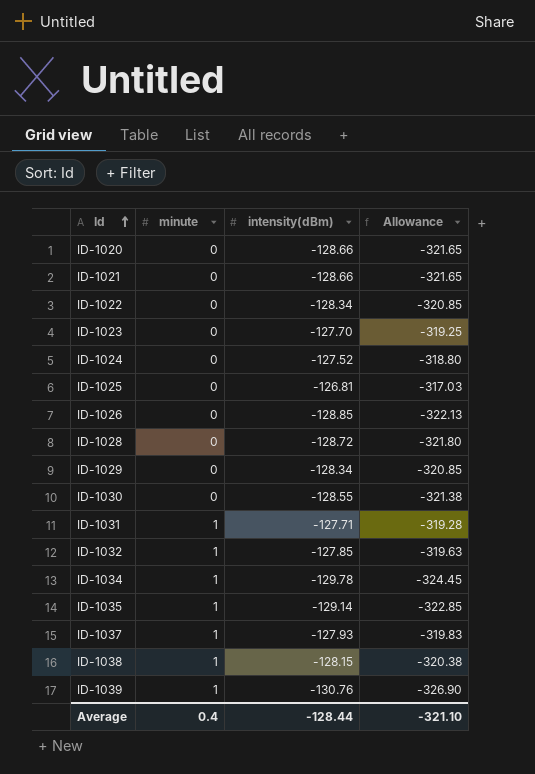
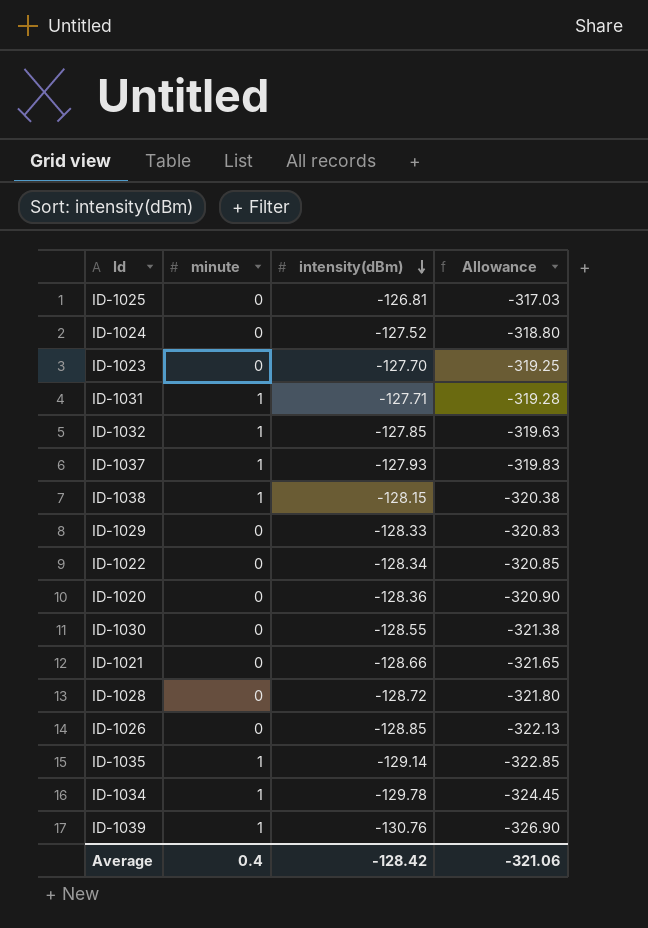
row order: Id ascending -> intensity(dBm) descending
ID-1029 | intensity(dBm): -128.34 -> -128.33
ID-1029 | Allowance: -320.85 -> -320.83
ID-1020 | intensity(dBm): -128.66 -> -128.36
ID-1020 | Allowance: -321.65 -> -320.90
Average | intensity(dBm): -128.44 -> -128.42
Average | Allowance: -321.10 -> -321.06

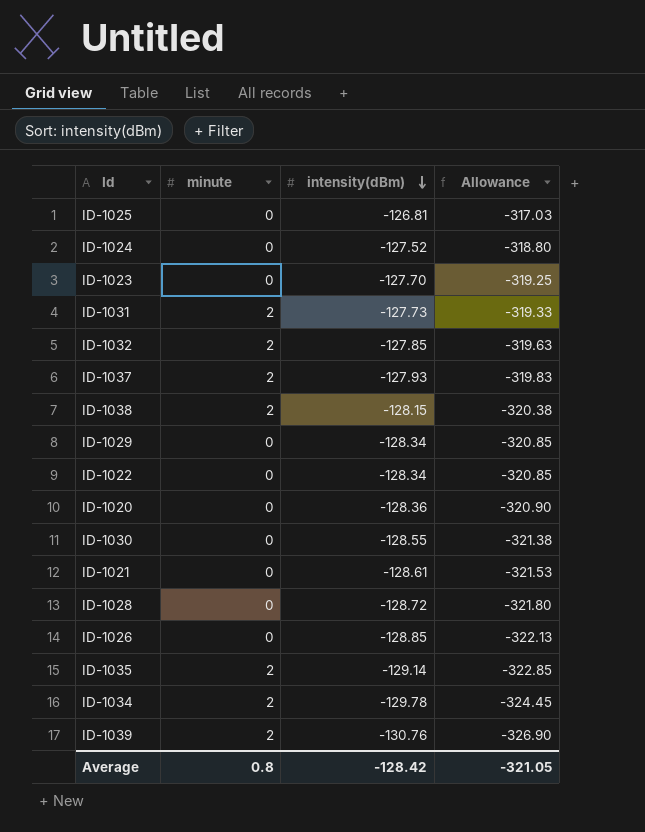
ID-1031 | minute: 1 -> 2
ID-1031 | intensity(dBm): -127.71 -> -127.73
ID-1031 | Allowance: -319.28 -> -319.33
ID-1032 | minute: 1 -> 2
ID-1037 | minute: 1 -> 2
ID-1038 | minute: 1 -> 2
ID-1029 | intensity(dBm): -128.33 -> -128.34
ID-1029 | Allowance: -320.83 -> -320.85
ID-1021 | intensity(dBm): -128.66 -> -128.61
ID-1021 | Allowance: -321.65 -> -321.53
ID-1035 | minute: 1 -> 2
ID-1034 | minute: 1 -> 2
ID-1039 | minute: 1 -> 2
Average | minute: 0.4 -> 0.8
Average | Allowance: -321.06 -> -321.05

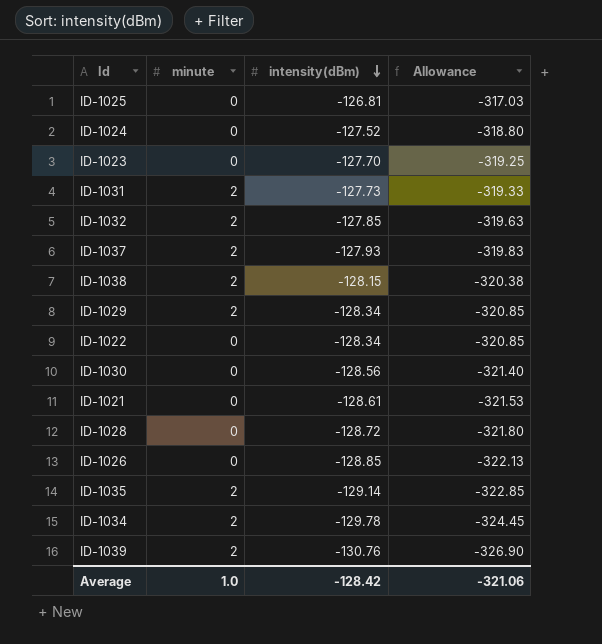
row ID-1020: 0 | -128.36 | -320.90 -> none
ID-1029 | minute: 0 -> 2
ID-1030 | intensity(dBm): -128.55 -> -128.56
ID-1030 | Allowance: -321.38 -> -321.40
Average | minute: 0.8 -> 1.0
Average | Allowance: -321.05 -> -321.06

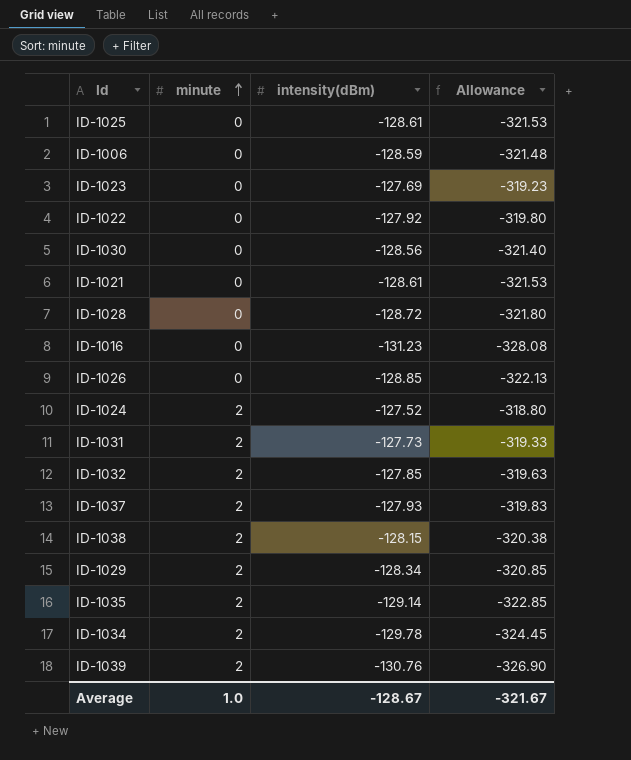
row order: intensity(dBm) descending -> minute ascending
ID-1025 | intensity(dBm): -126.81 -> -128.61
ID-1025 | Allowance: -317.03 -> -321.53
row ID-1006: none -> 0 | -128.59 | -321.48
ID-1023 | intensity(dBm): -127.70 -> -127.69
ID-1023 | Allowance: -319.25 -> -319.23
ID-1022 | intensity(dBm): -128.34 -> -127.92
ID-1022 | Allowance: -320.85 -> -319.80
row ID-1016: none -> 0 | -131.23 | -328.08
ID-1024 | minute: 0 -> 2
Average | intensity(dBm): -128.42 -> -128.67
Average | Allowance: -321.06 -> -321.67

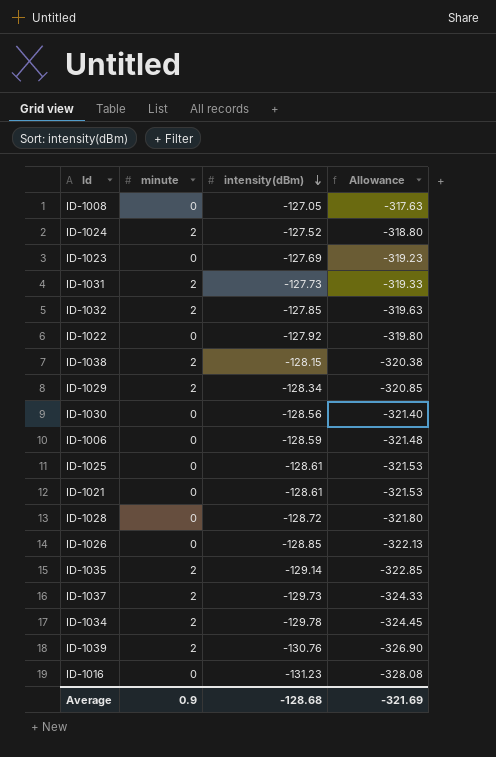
row order: minute ascending -> intensity(dBm) descending
row ID-1008: none -> 0 | -127.05 | -317.63
ID-1037 | intensity(dBm): -127.93 -> -129.73
ID-1037 | Allowance: -319.83 -> -324.33
Average | minute: 1.0 -> 0.9
Average | intensity(dBm): -128.67 -> -128.68
Average | Allowance: -321.67 -> -321.69

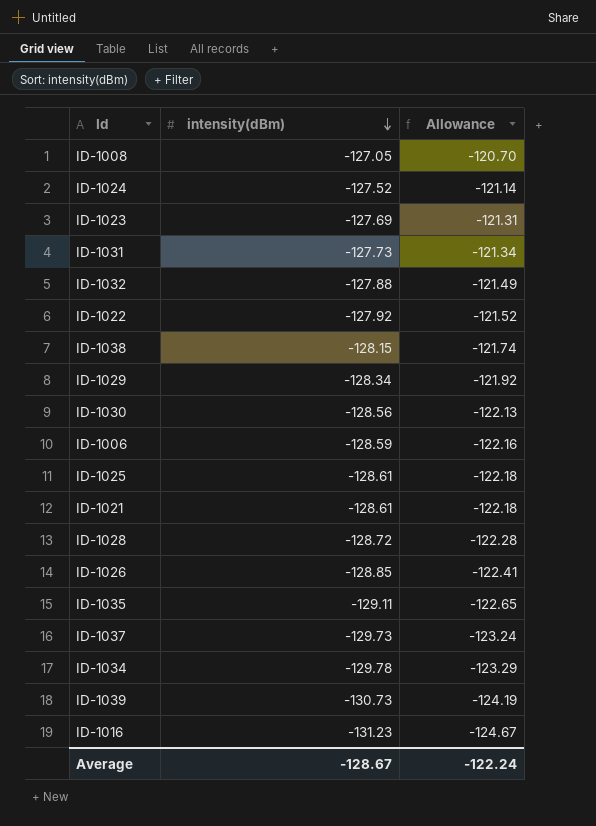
column minute | position: 2 -> none
column Allowance | formula: [intensity(dBm)] * 2.5 -> [intensity(dBm)] * 0.95
ID-1032 | intensity(dBm): -127.85 -> -127.88
ID-1035 | intensity(dBm): -129.14 -> -129.11
ID-1039 | intensity(dBm): -130.76 -> -130.73
Average | intensity(dBm): -128.68 -> -128.67
Average | Allowance: -321.69 -> -122.24

